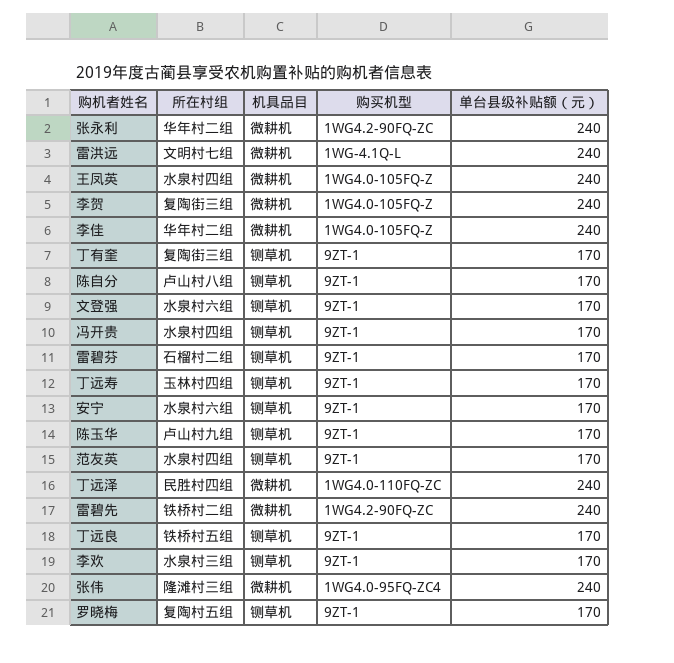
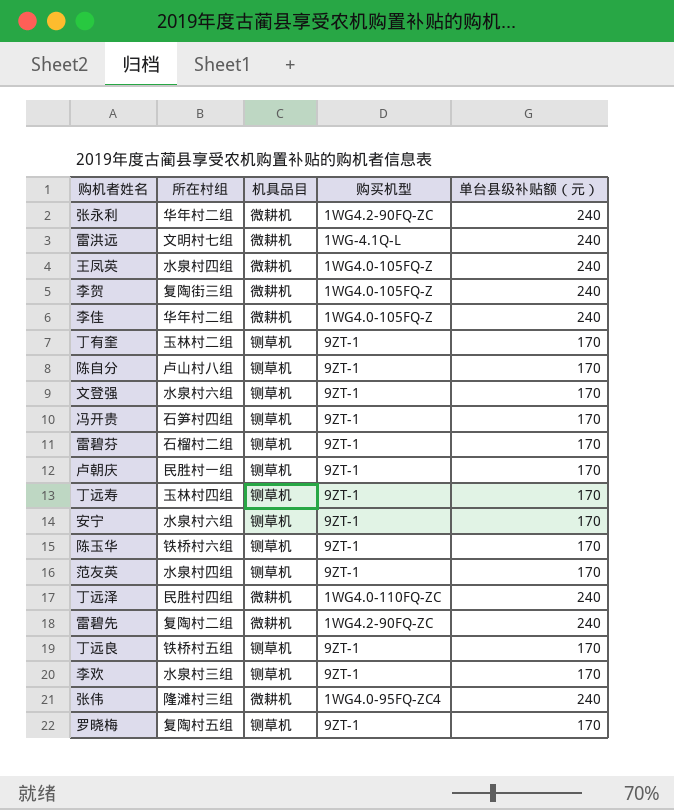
丁有奎 | 所在村组: 复陶街三组 -> 玉林村二组
冯开贵 | 所在村组: 水泉村四组 -> 石笋村四组
row 卢朝庆: none -> 民胜村一组 | 铡草机 | 9ZT-1 | 170
陈玉华 | 所在村组: 卢山村九组 -> 铁桥村六组
雷碧先 | 所在村组: 铁桥村二组 -> 复陶村二组

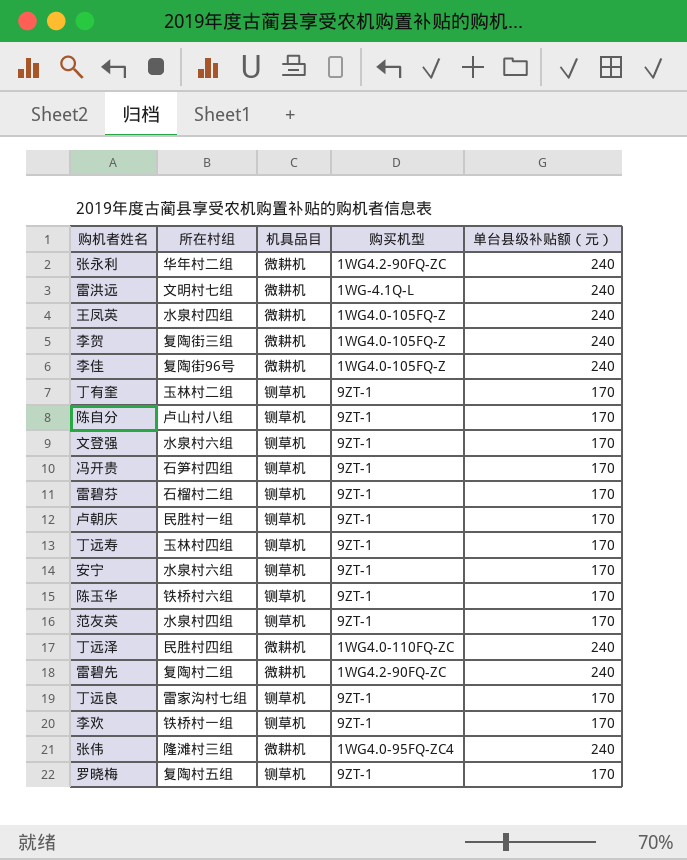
李佳 | 所在村组: 华年村二组 -> 复陶街96号
丁远良 | 所在村组: 铁桥村五组 -> 雷家沟村七组
李欢 | 所在村组: 水泉村三组 -> 铁桥村一组

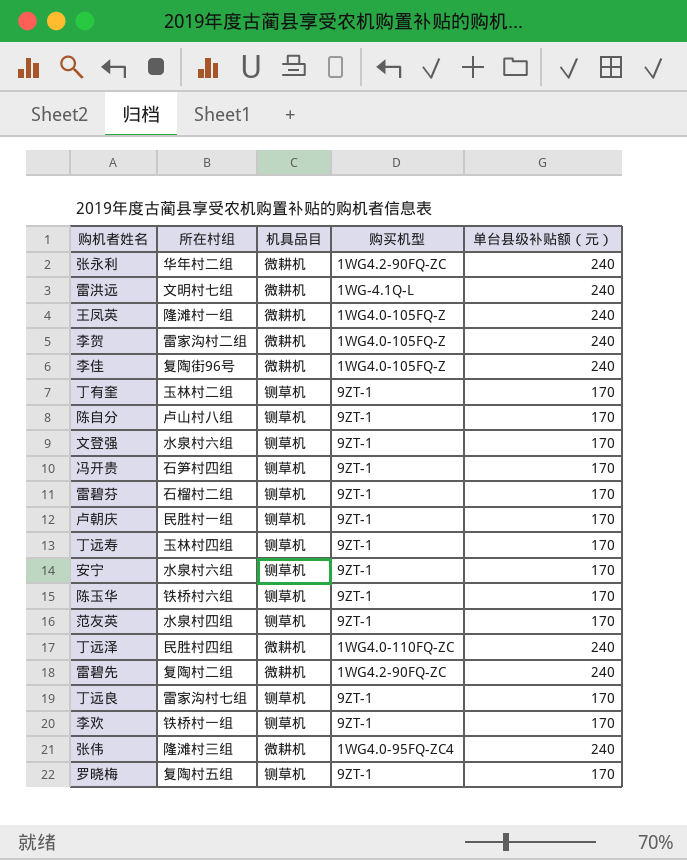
王凤英 | 所在村组: 水泉村四组 -> 隆滩村一组
李贺 | 所在村组: 复陶街三组 -> 雷家沟村二组

